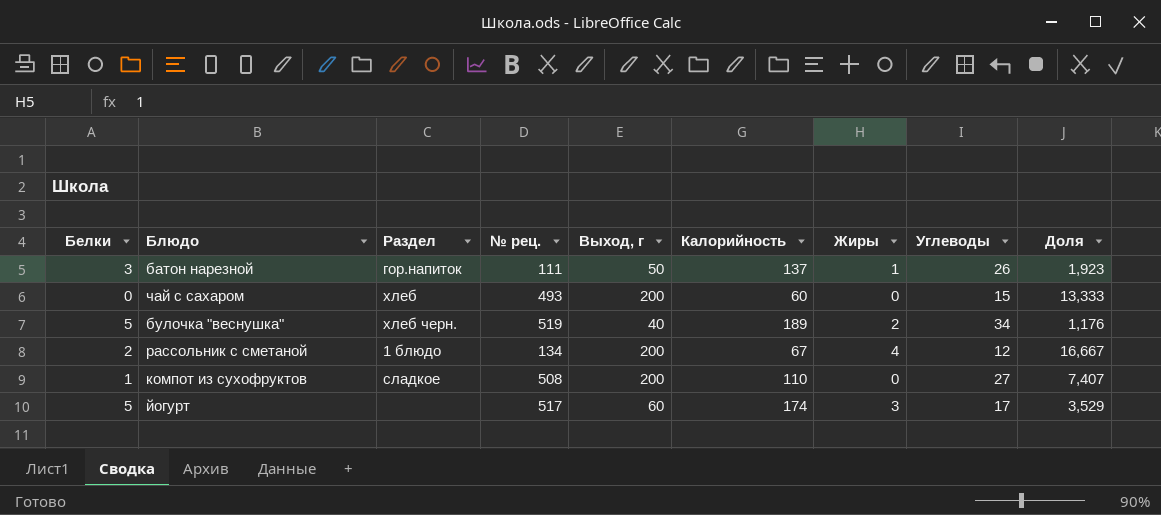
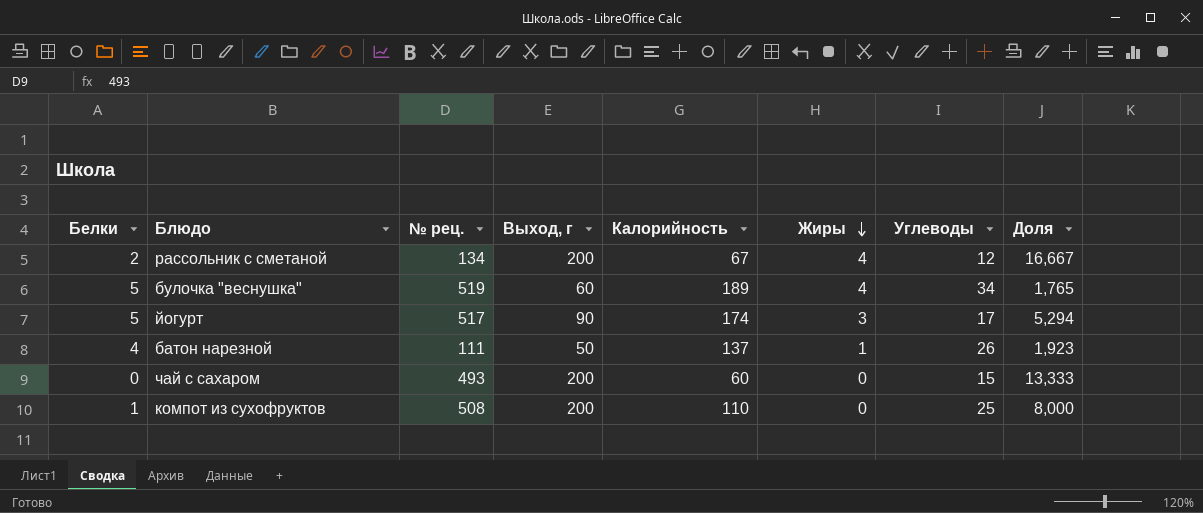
row order: none -> Жиры descending
column Раздел | position: 3 -> none
булочка "веснушка" | Выход, г: 40 -> 60
булочка "веснушка" | Жиры: 2 -> 4
булочка "веснушка" | Доля: 1,176 -> 1,765
йогурт | Выход, г: 60 -> 90
йогурт | Доля: 3,529 -> 5,294
батон нарезной | Белки: 3 -> 4
компот из сухофруктов | Углеводы: 27 -> 25
компот из сухофруктов | Доля: 7,407 -> 8,000

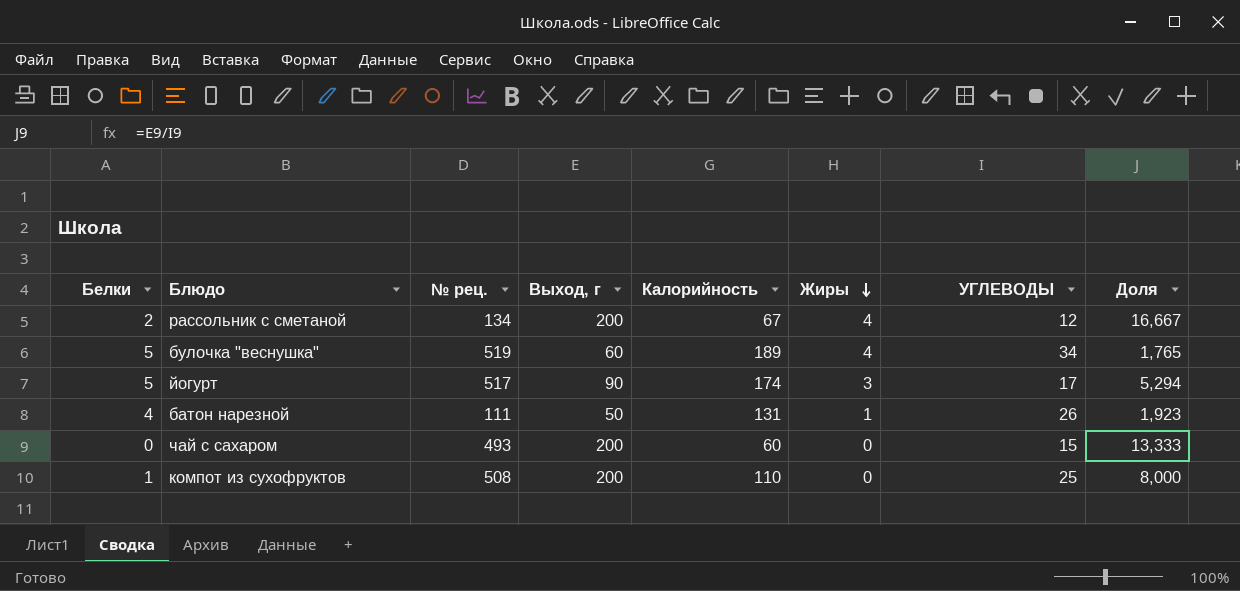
column name: Углеводы -> УГЛЕВОДЫ
батон нарезной | Калорийность: 137 -> 131

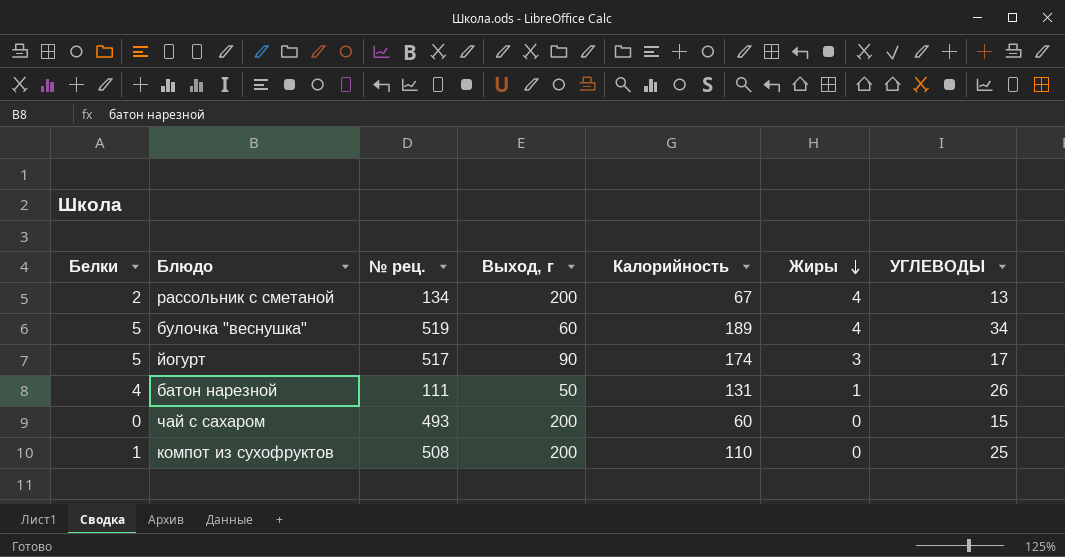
column Доля | formula: [Выход, г] / [УГЛЕВОДЫ] -> none
рассольник с сметаной | УГЛЕВОДЫ: 12 -> 13

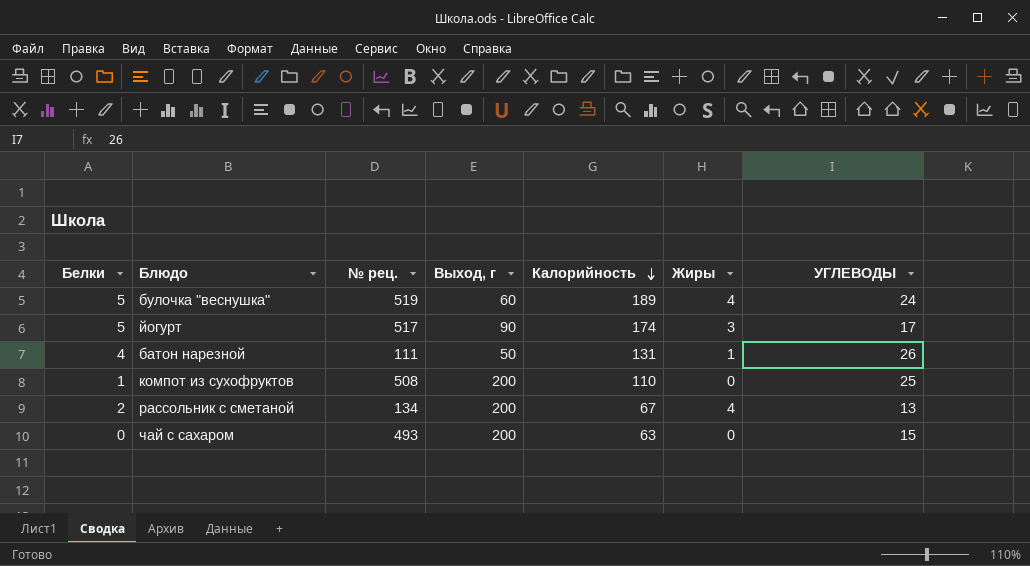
row order: Жиры descending -> Калорийность descending
булочка "веснушка" | УГЛЕВОДЫ: 34 -> 24
чай с сахаром | Калорийность: 60 -> 63

